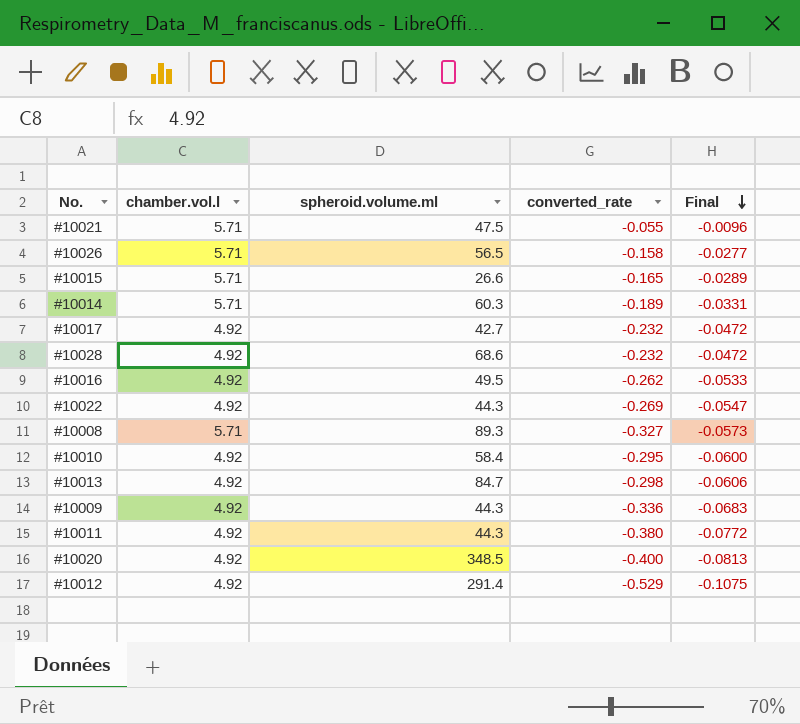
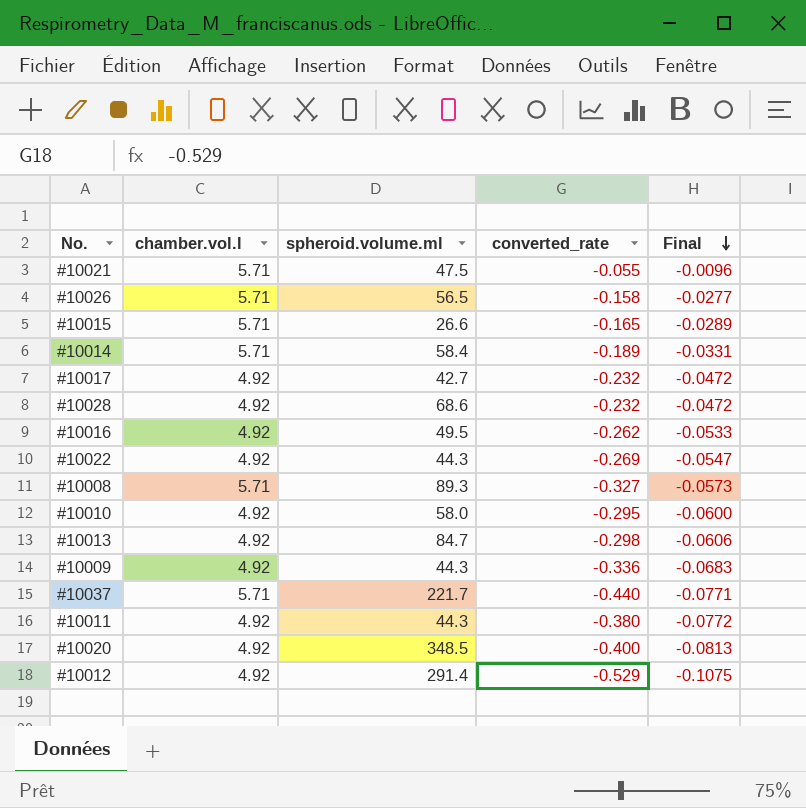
#10014 | spheroid.volume.ml: 60.3 -> 58.4
#10010 | spheroid.volume.ml: 58.4 -> 58.0
row #10037: none -> 5.71 | 221.7 | -0.440 | -0.0771

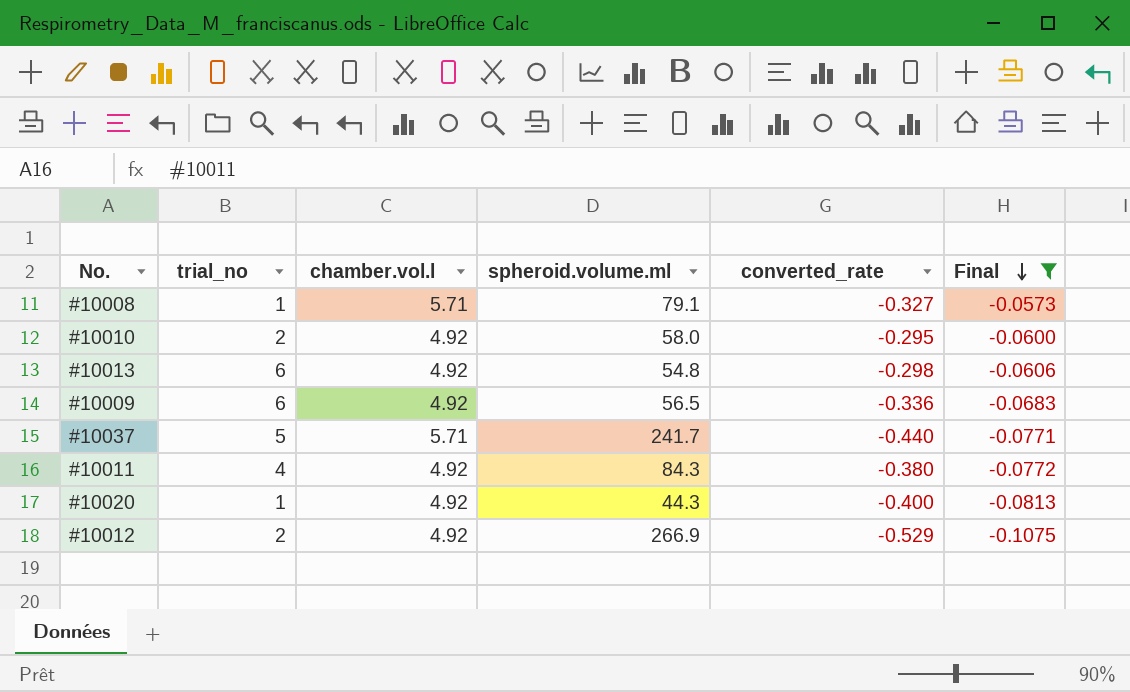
filter: none -> Final <= -0.0573
column trial_no | position: none -> 2
#10008 | spheroid.volume.ml: 89.3 -> 79.1
#10013 | spheroid.volume.ml: 84.7 -> 54.8
#10009 | spheroid.volume.ml: 44.3 -> 56.5
#10037 | spheroid.volume.ml: 221.7 -> 241.7
#10011 | spheroid.volume.ml: 44.3 -> 84.3
#10020 | spheroid.volume.ml: 348.5 -> 44.3
#10012 | spheroid.volume.ml: 291.4 -> 266.9

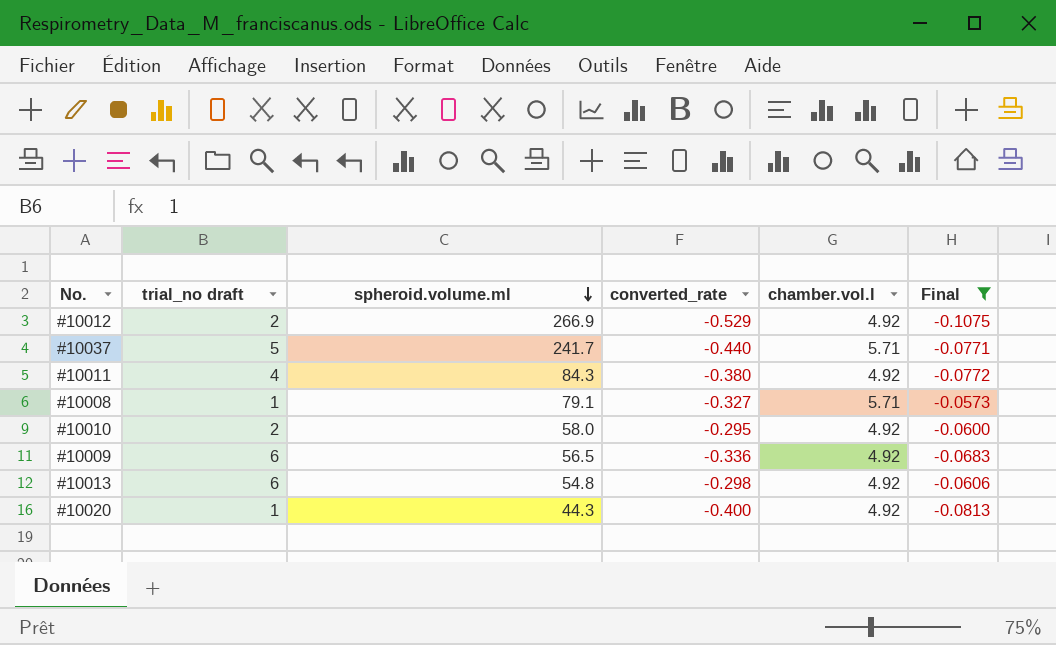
row order: Final descending -> spheroid.volume.ml descending
column name: trial_no -> trial_no draft
column chamber.vol.l | position: 3 -> 5

